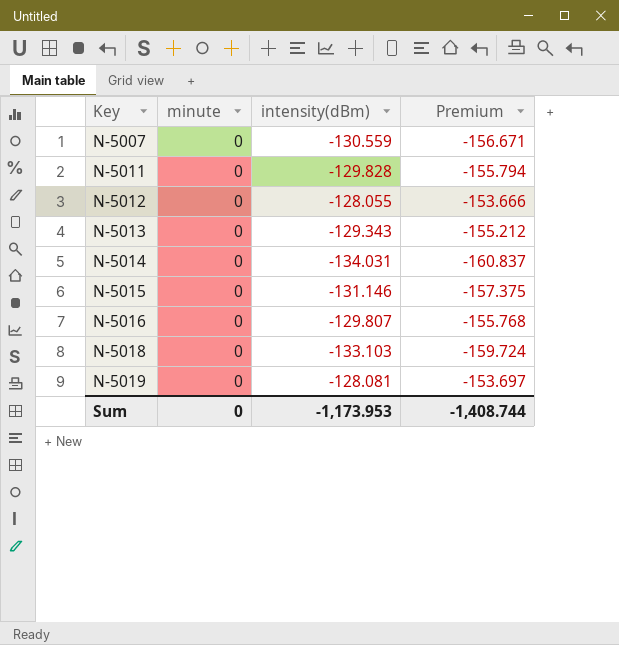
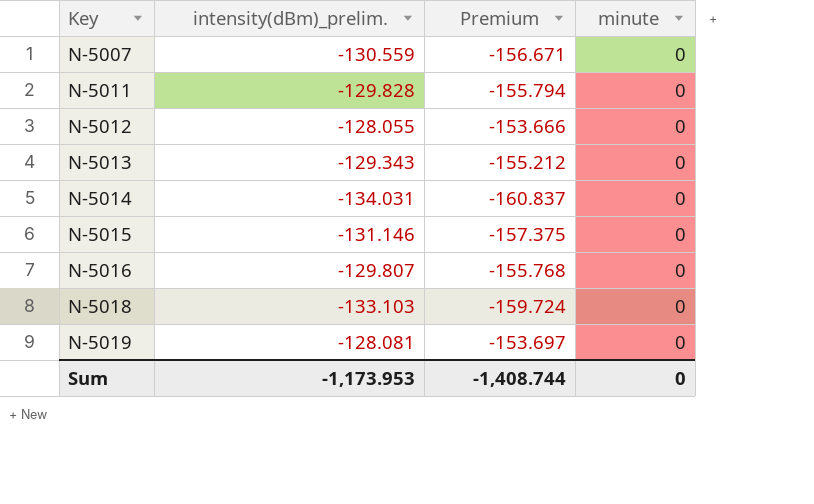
column name: intensity(dBm) -> intensity(dBm)_prelim.
column minute | position: 2 -> 4

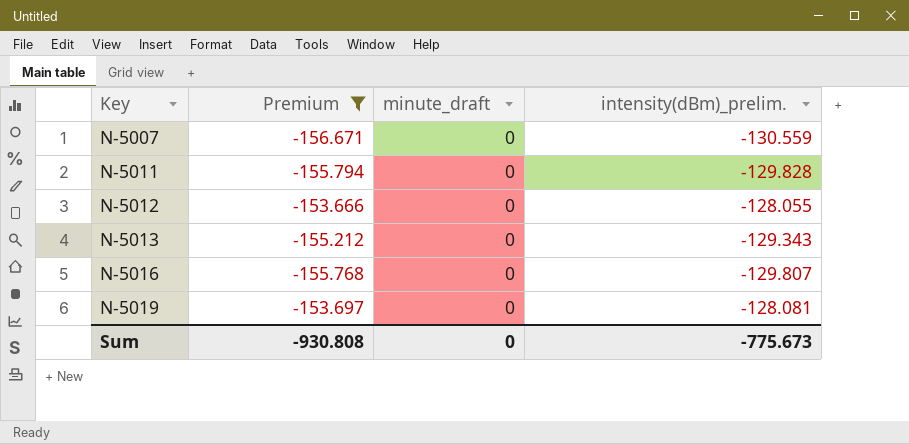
filter: none -> Premium >= -156.671
column name: minute -> minute_draft
column intensity(dBm)_prelim. | position: 2 -> 4
Sum | Premium: -1,408.744 -> -930.808
Sum | intensity(dBm)_prelim.: -1,173.953 -> -775.673

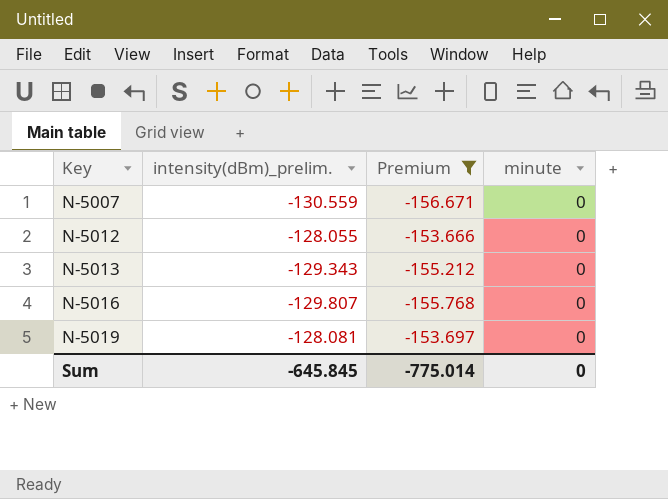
column intensity(dBm)_prelim. | position: 4 -> 2
column name: minute_draft -> minute
row N-5011: -155.794 | 0 | -129.828 -> none
Sum | intensity(dBm)_prelim.: -775.673 -> -645.845
Sum | Premium: -930.808 -> -775.014

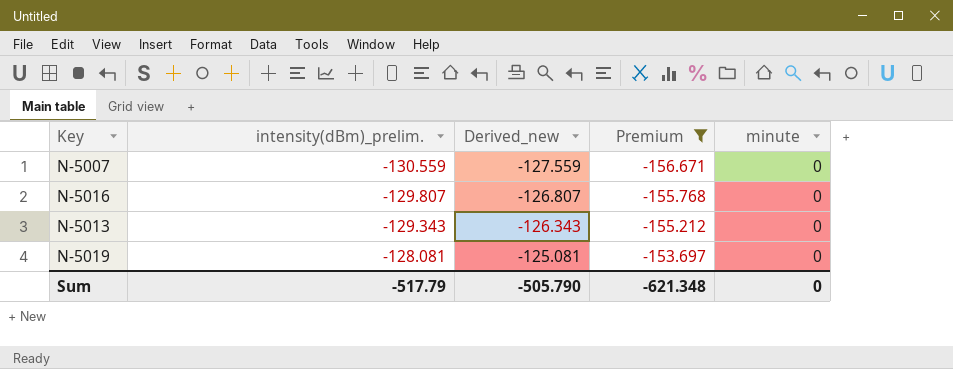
row order: Key ascending -> intensity(dBm)_prelim. ascending
column Derived_new | formula: none -> [intensity(dBm)_prelim.] + 3
row N-5012: -128.055 | -153.666 | 0 -> none
Sum | intensity(dBm)_prelim.: -645.845 -> -517.79
Sum | Premium: -775.014 -> -621.348

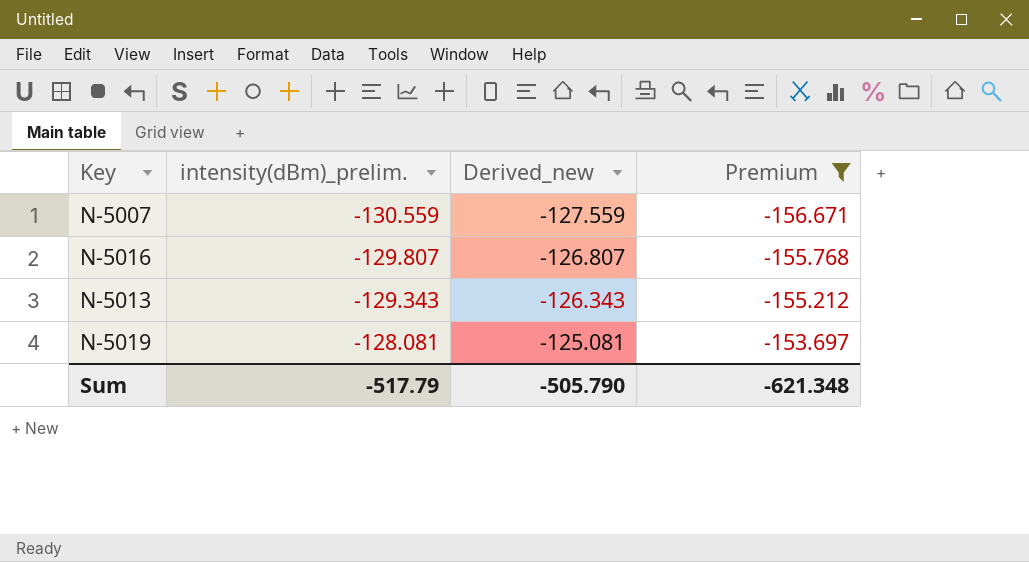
column minute | position: 5 -> none

